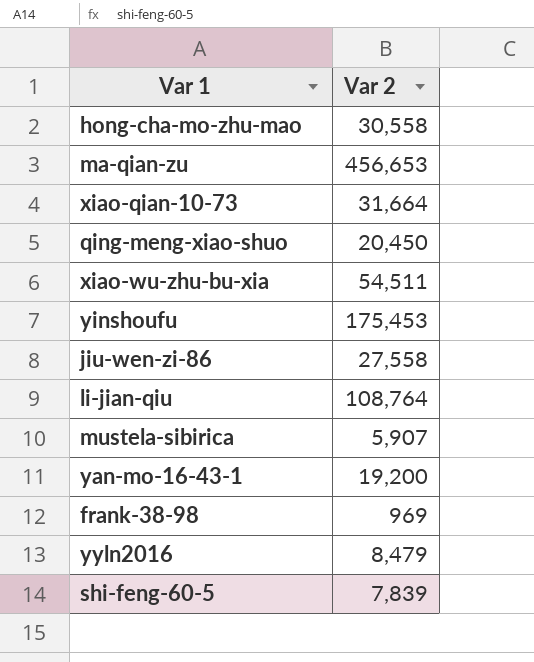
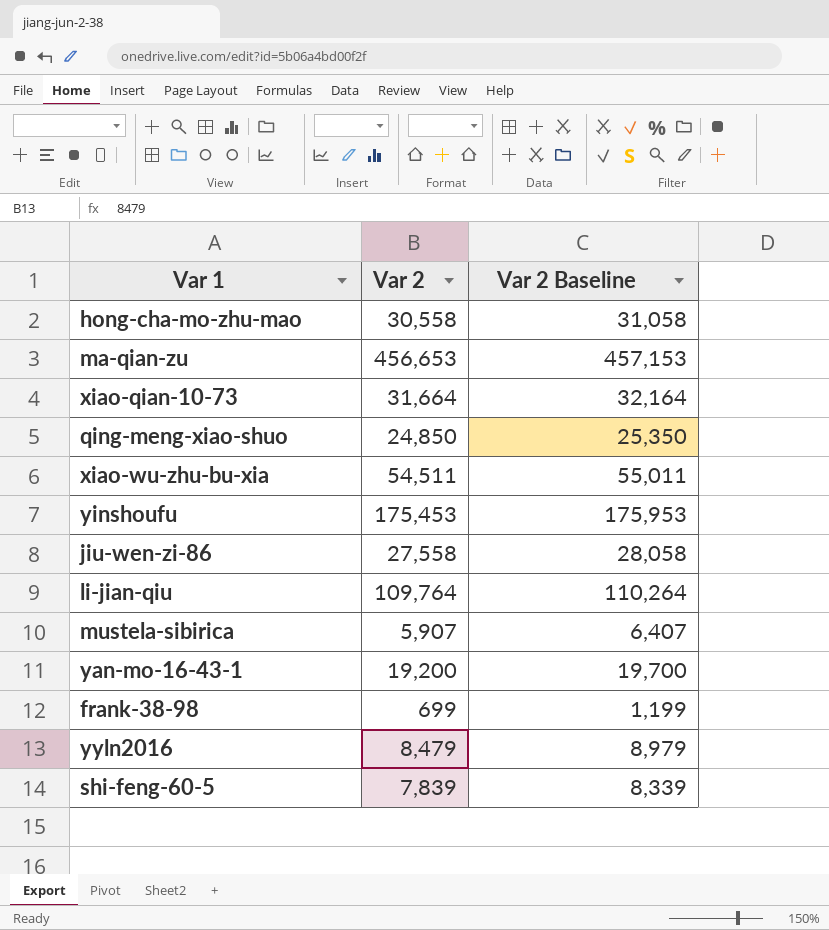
column Var 2 Baseline | formula: none -> [Var 2] + 500
qing-meng-xiao-shuo | Var 2: 20,450 -> 24,850
li-jian-qiu | Var 2: 108,764 -> 109,764
frank-38-98 | Var 2: 969 -> 699

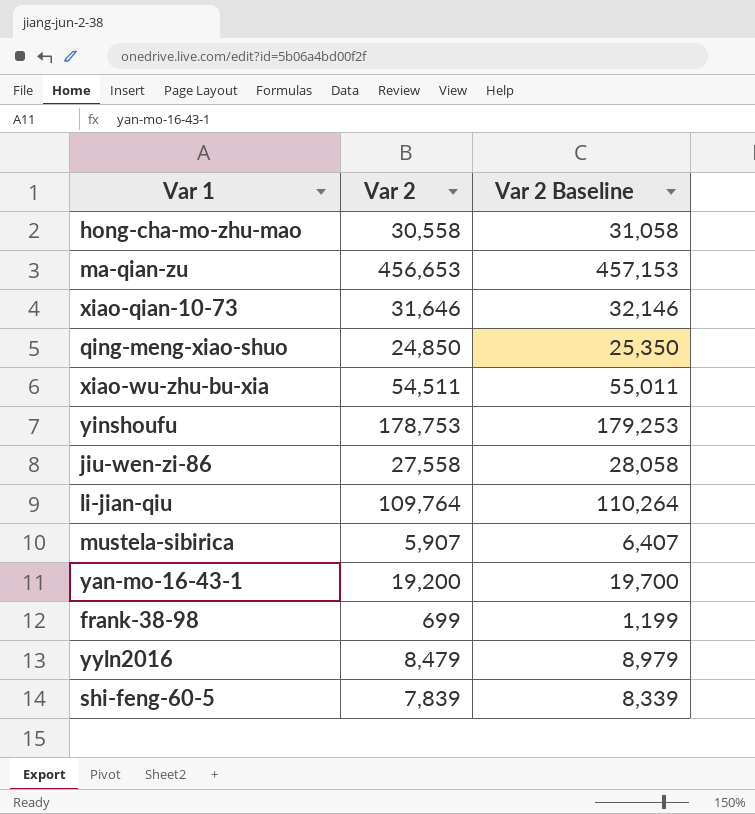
xiao-qian-10-73 | Var 2: 31,664 -> 31,646
xiao-qian-10-73 | Var 2 Baseline: 32,164 -> 32,146
yinshoufu | Var 2: 175,453 -> 178,753
yinshoufu | Var 2 Baseline: 175,953 -> 179,253

